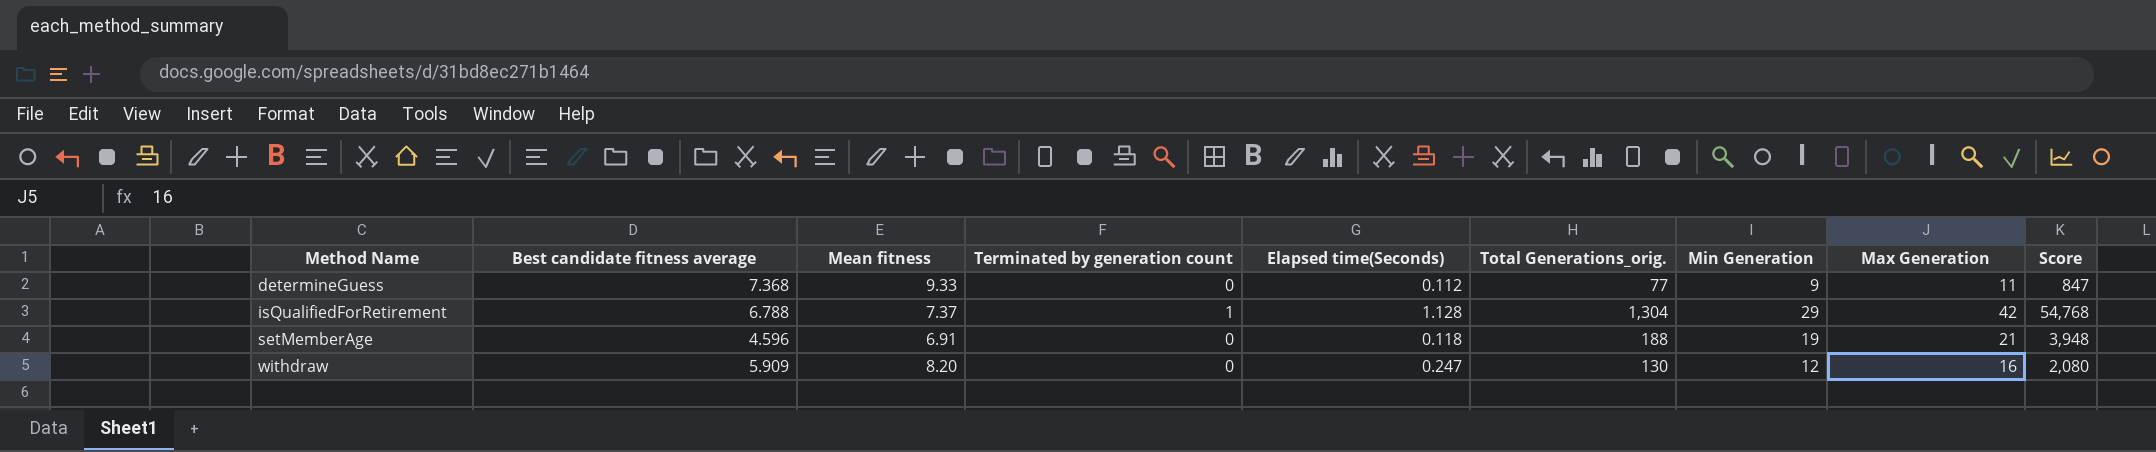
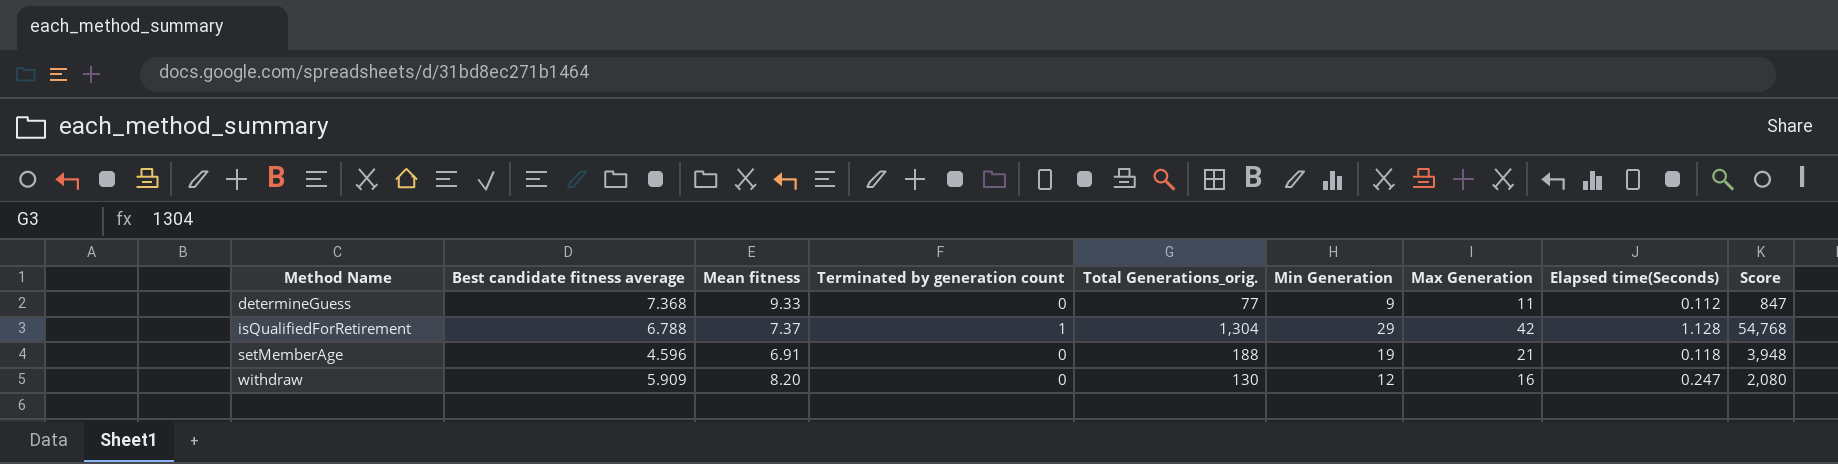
column Elapsed time(Seconds) | position: 5 -> 8

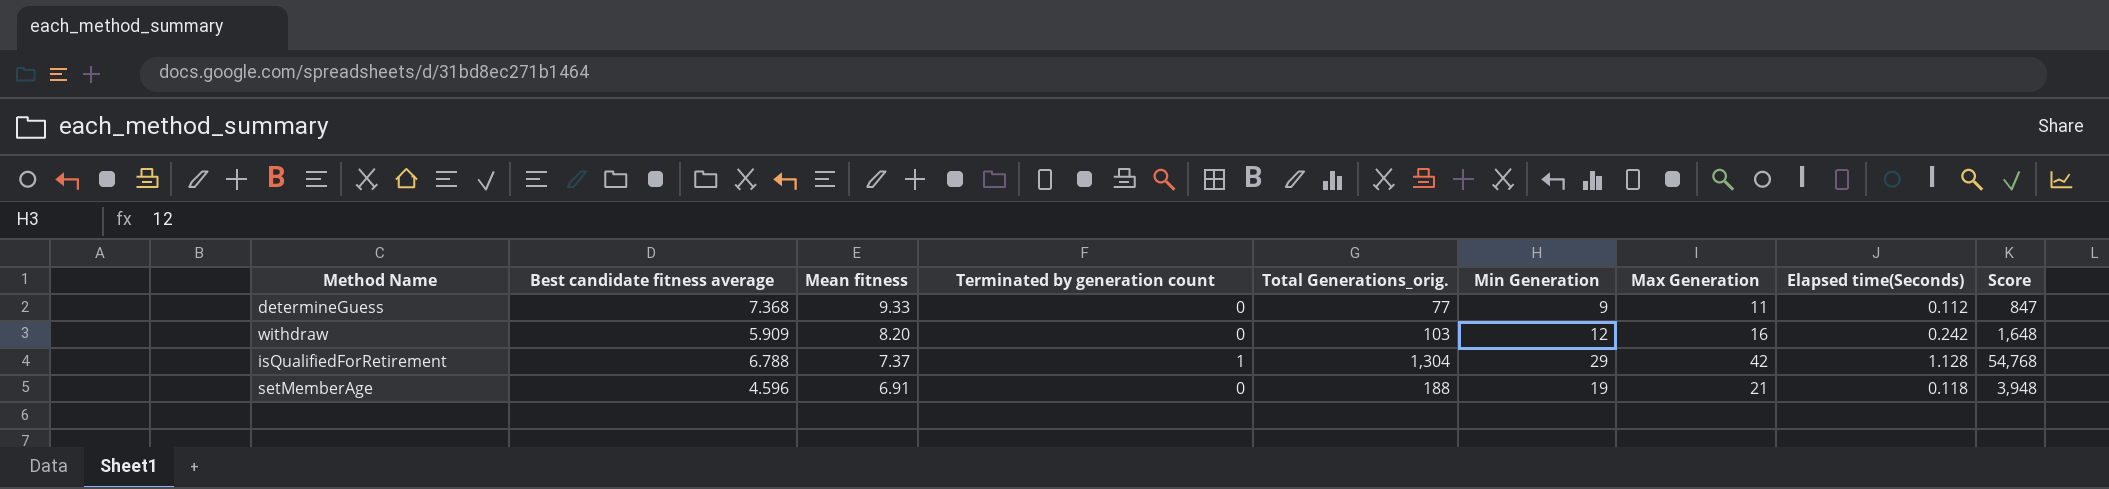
row order: Method Name ascending -> Mean fitness descending
withdraw | Total Generations_orig.: 130 -> 103
withdraw | Elapsed time(Seconds): 0.247 -> 0.242
withdraw | Score: 2,080 -> 1,648

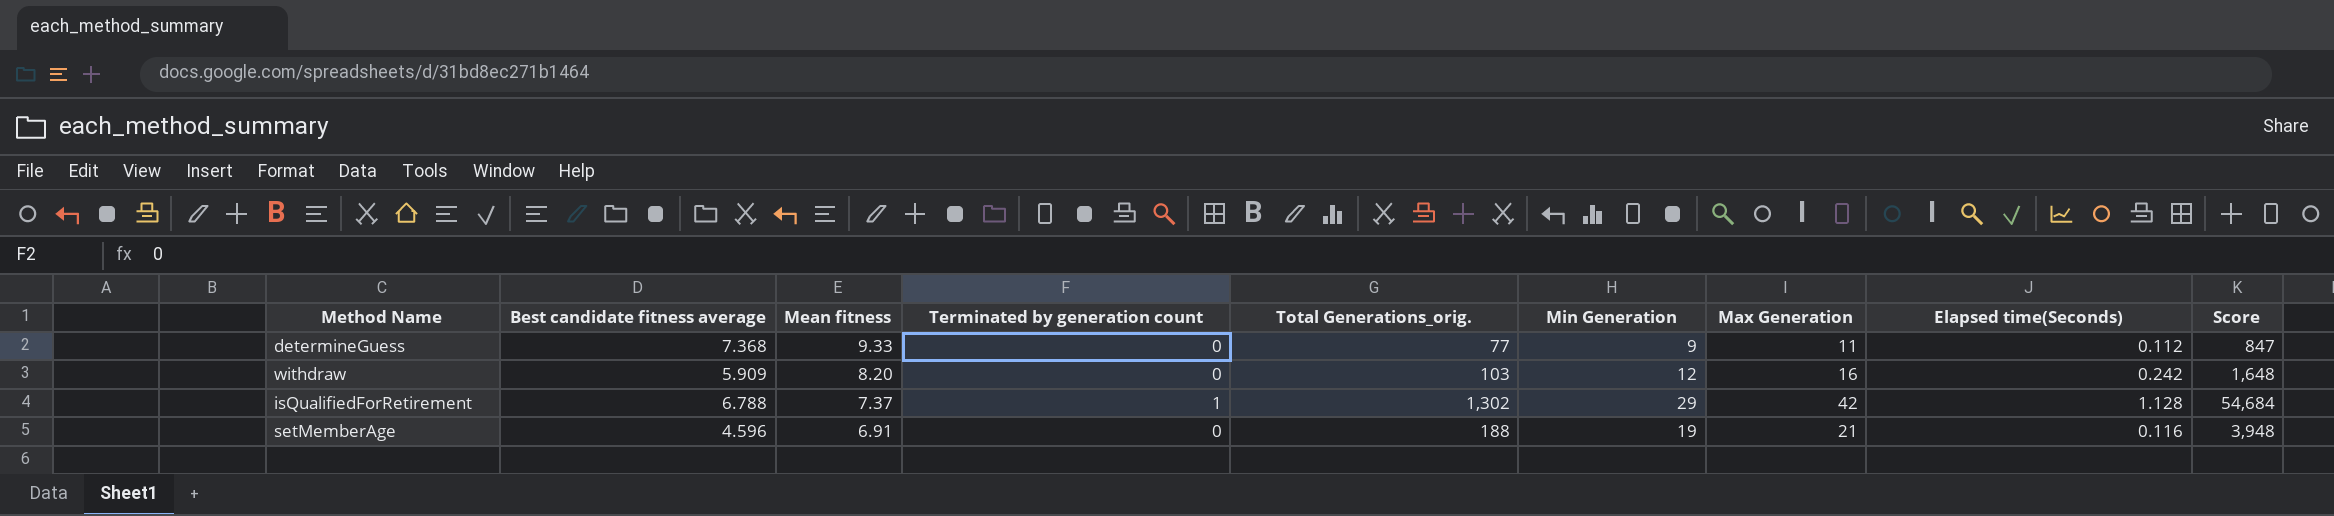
isQualifiedForRetirement | Total Generations_orig.: 1,304 -> 1,302
isQualifiedForRetirement | Score: 54,768 -> 54,684
setMemberAge | Elapsed time(Seconds): 0.118 -> 0.116

